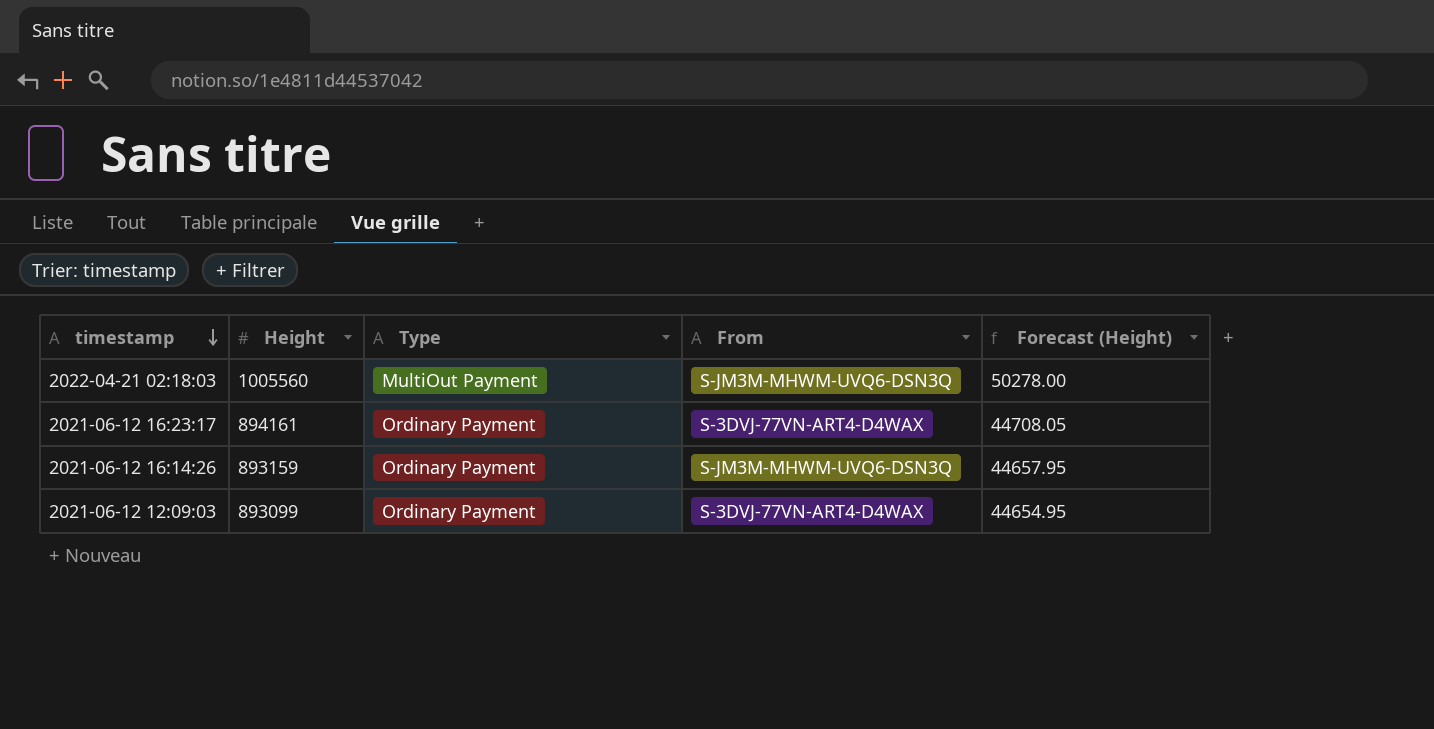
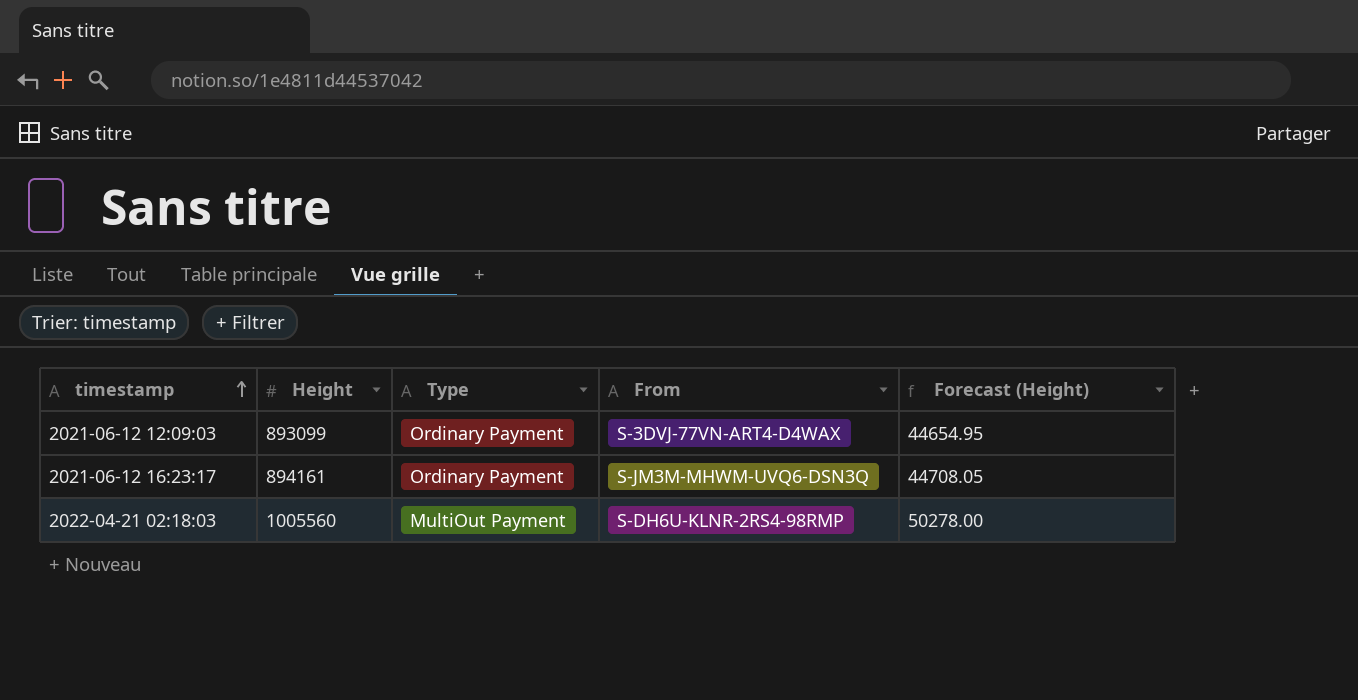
row order: timestamp descending -> timestamp ascending
row 2021-06-12 16:14:26: 893159 | Ordinary Payment | S-JM3M-MHWM-UVQ6-DSN3Q | 44657.95 -> none
2021-06-12 16:23:17 | From: S-3DVJ-77VN-ART4-D4WAX -> S-JM3M-MHWM-UVQ6-DSN3Q
2022-04-21 02:18:03 | From: S-JM3M-MHWM-UVQ6-DSN3Q -> S-DH6U-KLNR-2RS4-98RMP

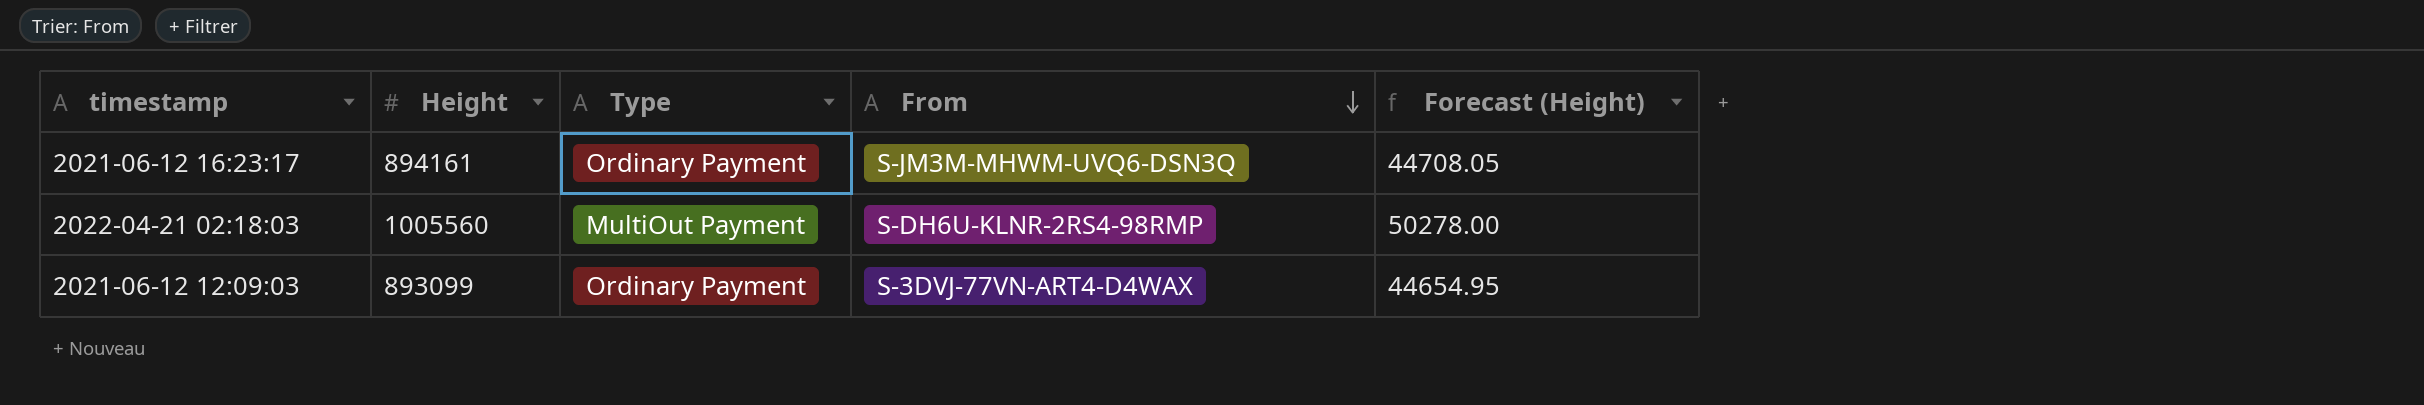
row order: timestamp ascending -> From descending

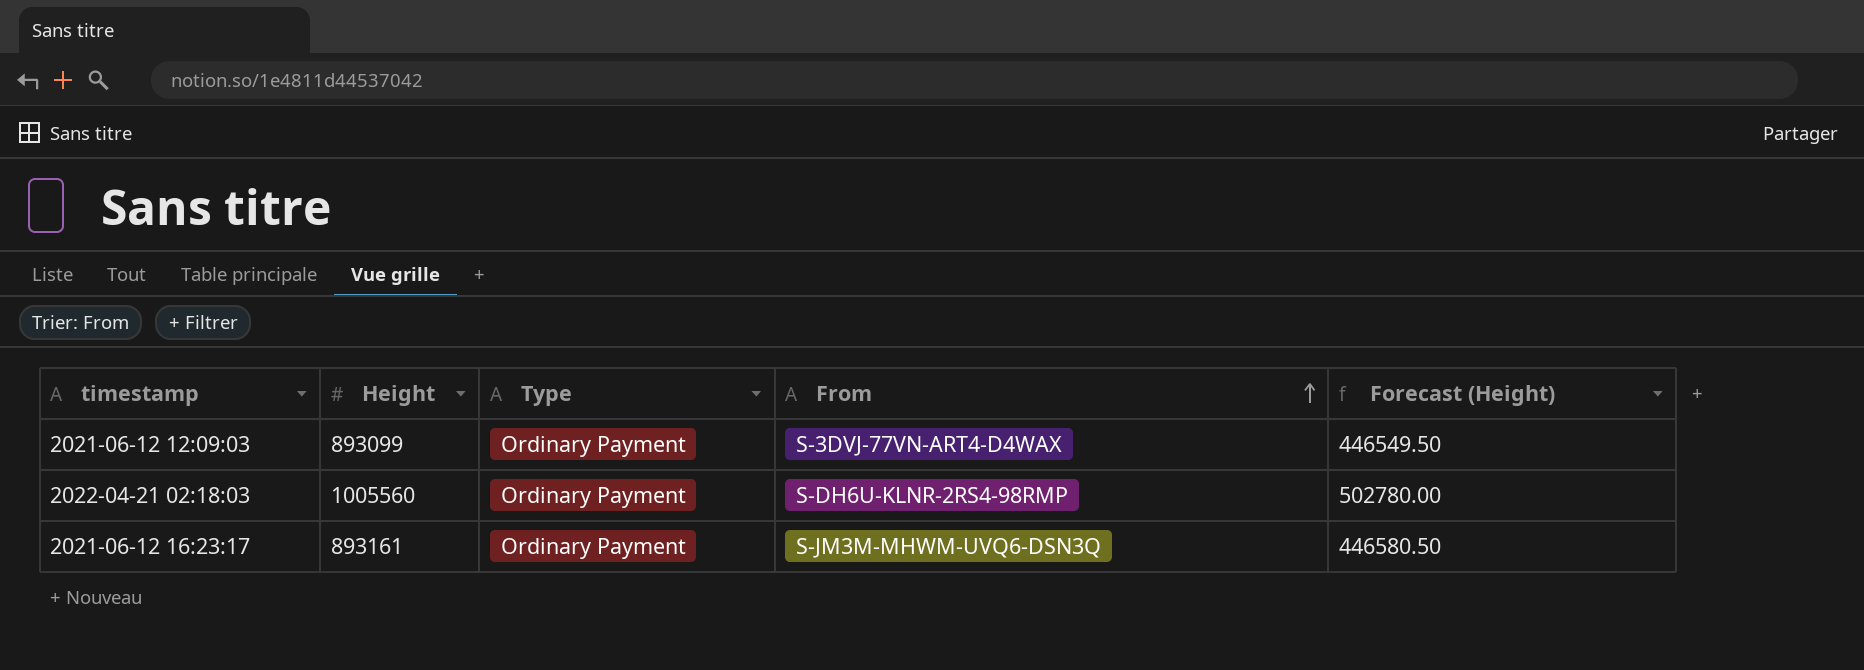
row order: From descending -> From ascending
column Forecast (Height) | formula: [Height] * 0.05 -> [Height] * 0.5
2022-04-21 02:18:03 | Type: MultiOut Payment -> Ordinary Payment
2021-06-12 16:23:17 | Height: 894161 -> 893161

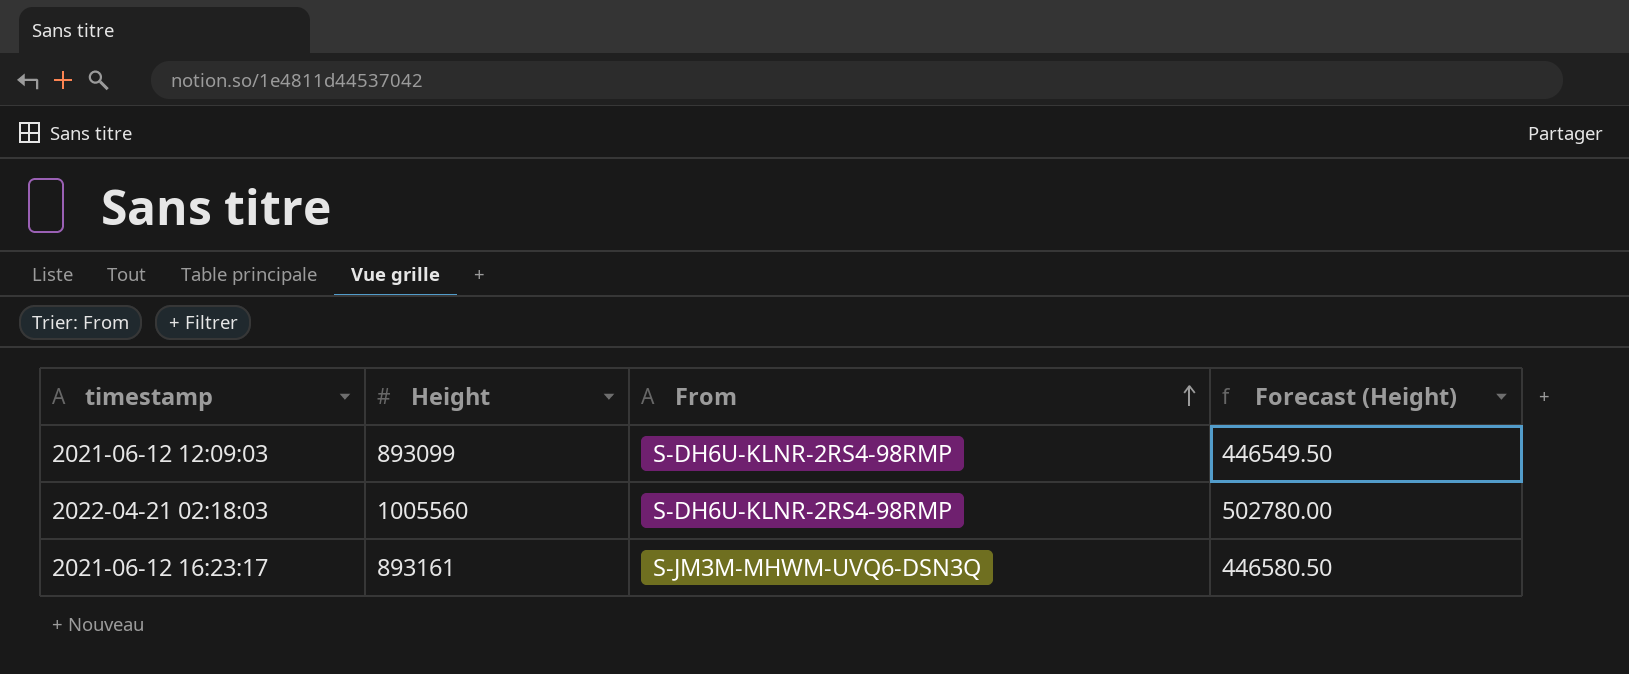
column Type | position: 3 -> none
2021-06-12 12:09:03 | From: S-3DVJ-77VN-ART4-D4WAX -> S-DH6U-KLNR-2RS4-98RMP

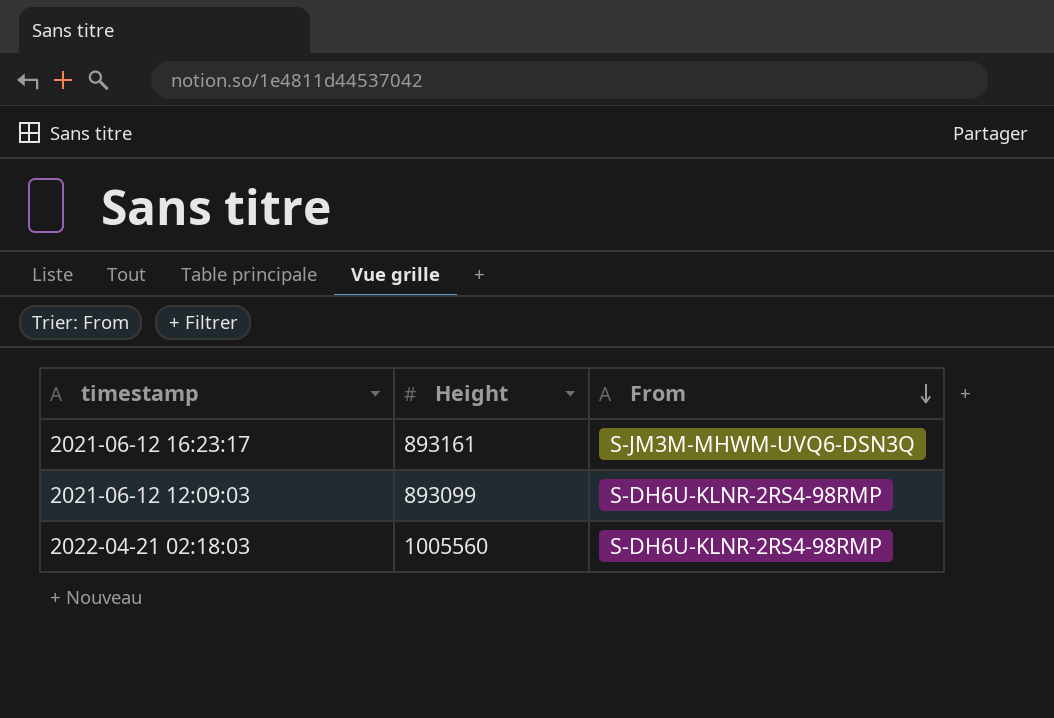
row order: From ascending -> From descending
column Forecast (Height) | formula: [Height] * 0.5 -> none

